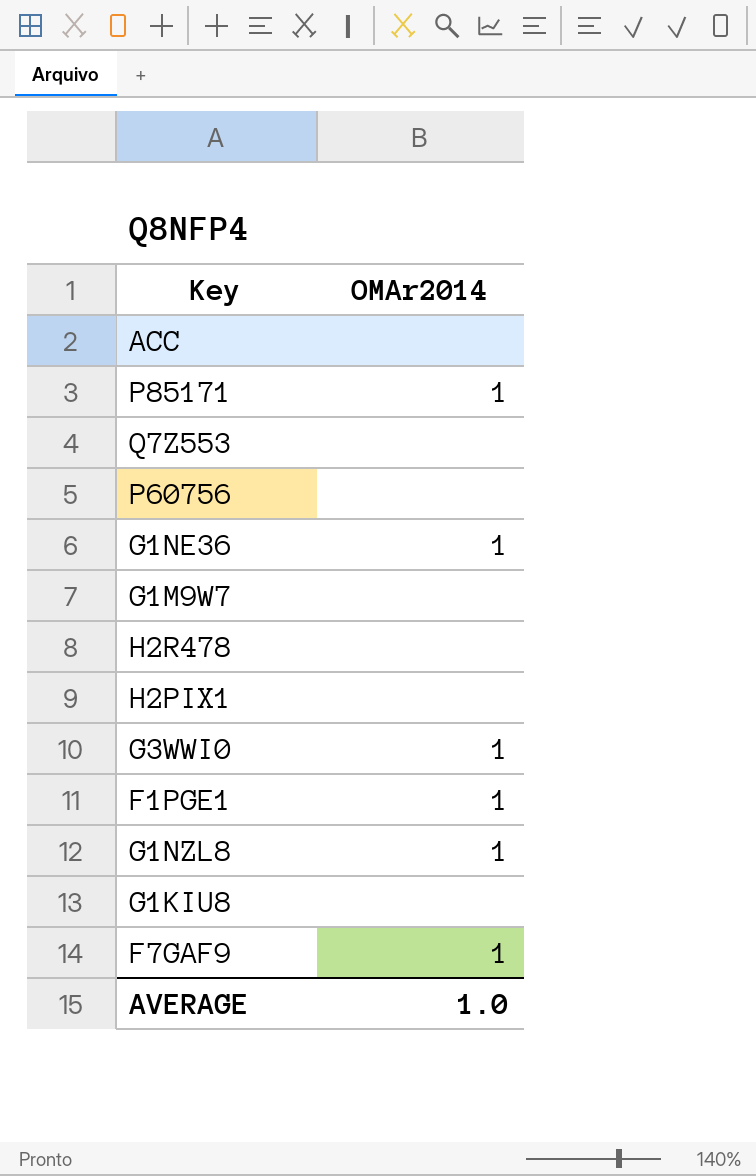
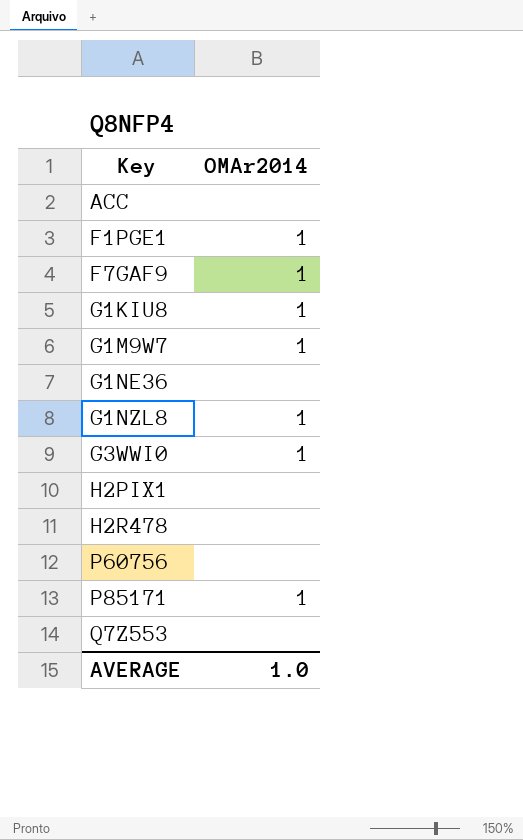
row order: none -> Key ascending
G1KIU8 | OMAr2014: none -> 1
G1M9W7 | OMAr2014: none -> 1
G1NE36 | OMAr2014: 1 -> none

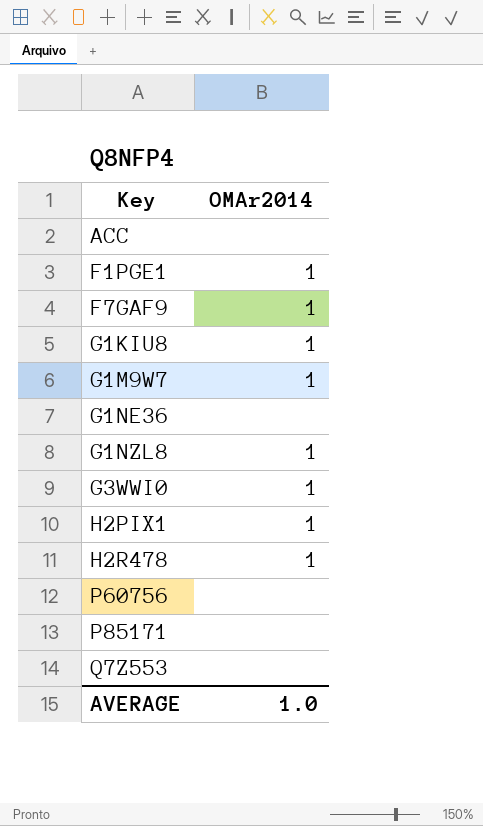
H2PIX1 | OMAr2014: none -> 1
H2R478 | OMAr2014: none -> 1
P85171 | OMAr2014: 1 -> none

